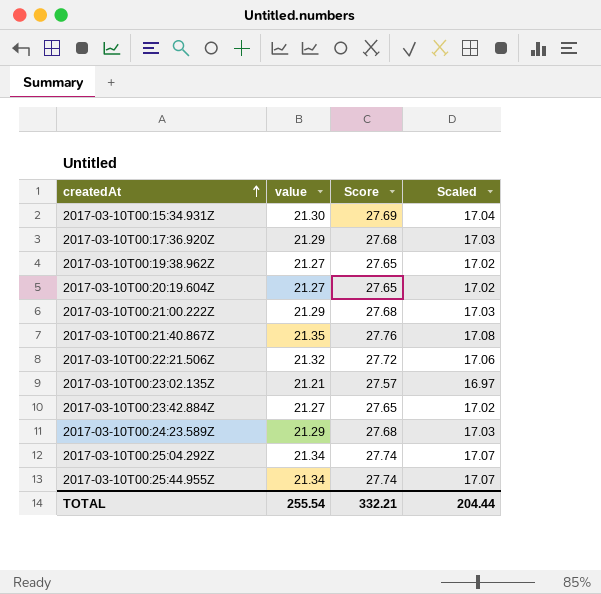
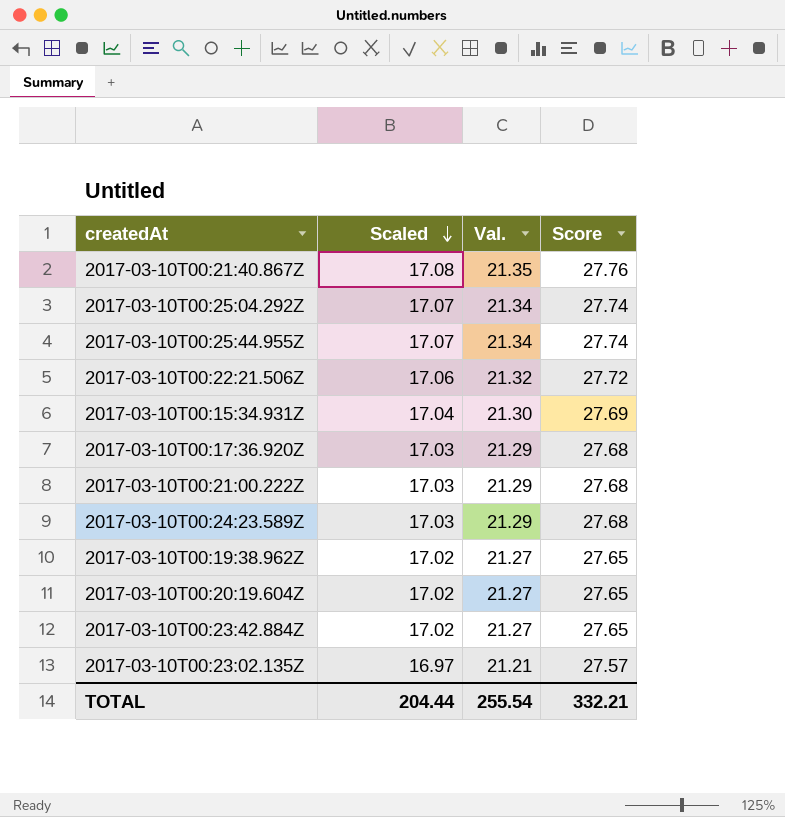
row order: createdAt ascending -> Scaled descending
column Scaled | position: 4 -> 2
column name: value -> Val.

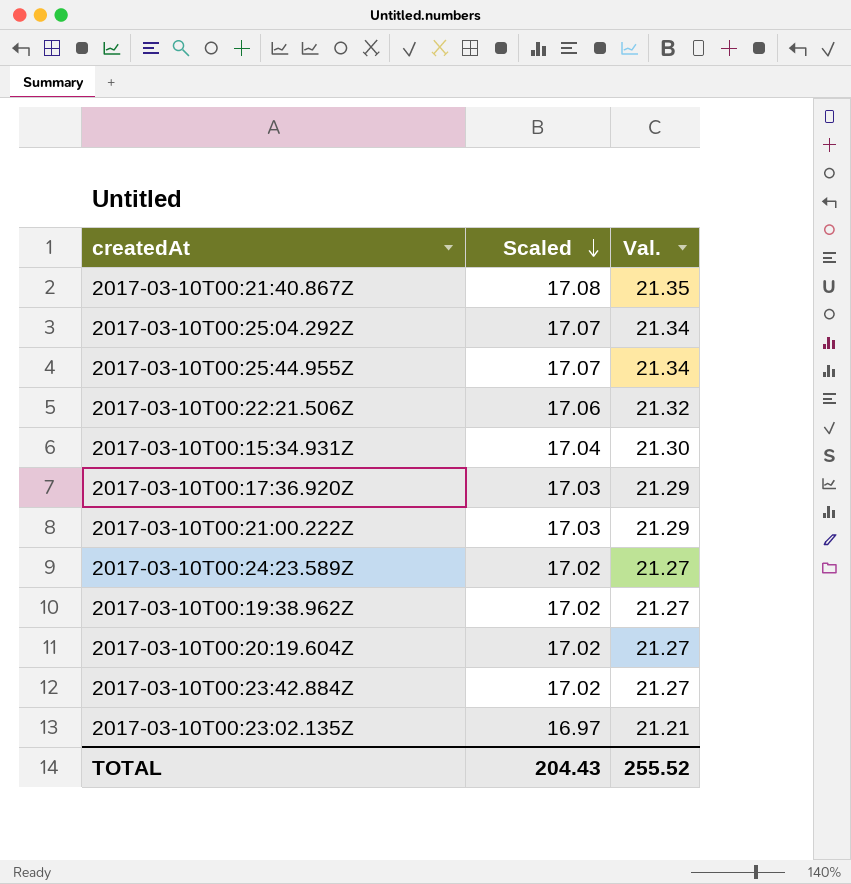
column Score | formula: [Val.] * 1.3 -> none
2017-03-10T00:24:23.589Z | Scaled: 17.03 -> 17.02
2017-03-10T00:24:23.589Z | Val.: 21.29 -> 21.27
TOTAL | Scaled: 204.44 -> 204.43
TOTAL | Val.: 255.54 -> 255.52

